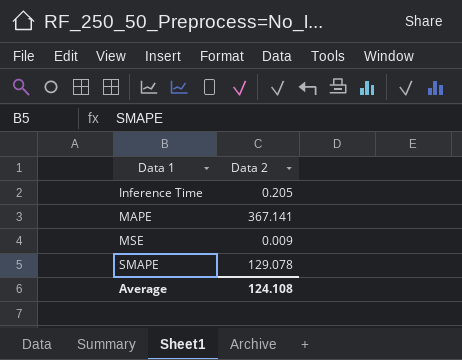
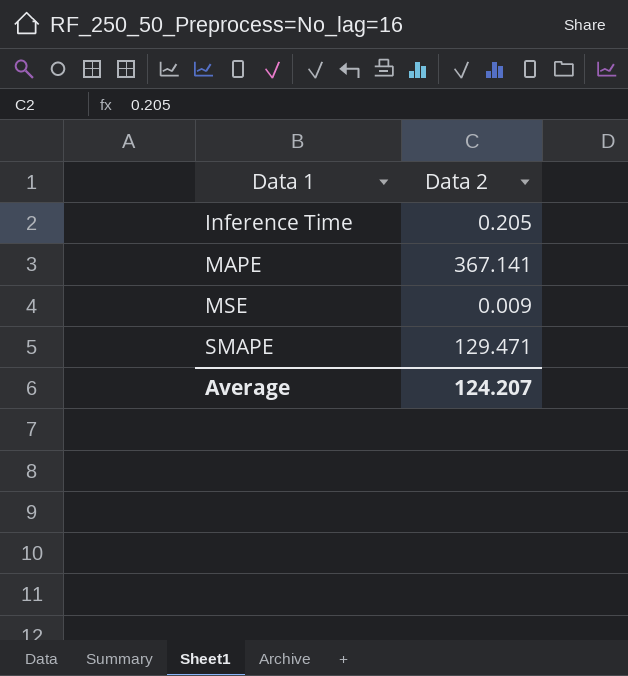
SMAPE | Data 2: 129.078 -> 129.471
Average | Data 2: 124.108 -> 124.207

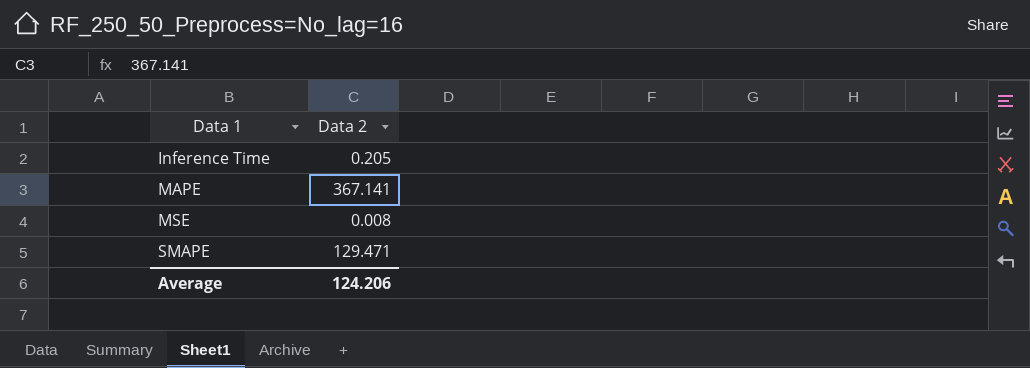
MSE | Data 2: 0.009 -> 0.008
Average | Data 2: 124.207 -> 124.206

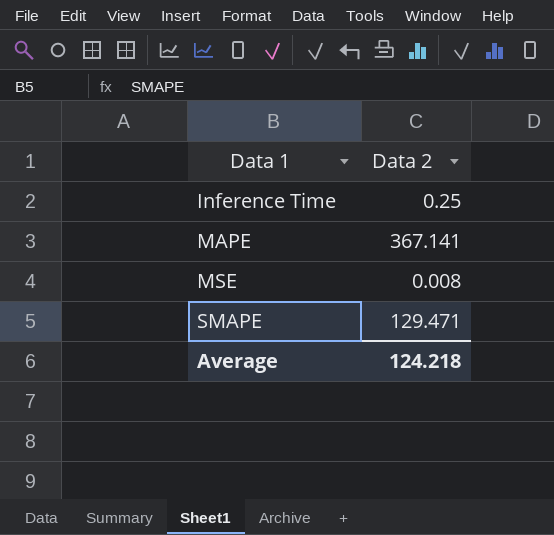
Inference Time | Data 2: 0.205 -> 0.25
Average | Data 2: 124.206 -> 124.218

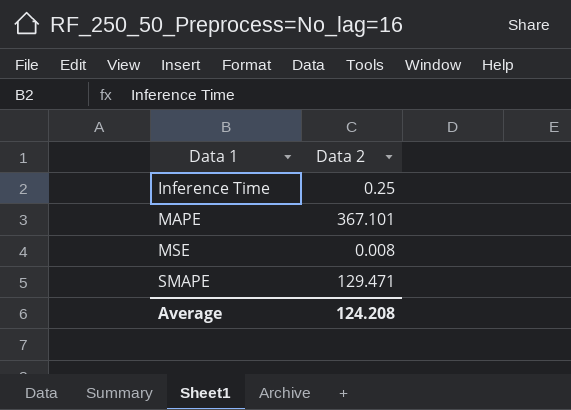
MAPE | Data 2: 367.141 -> 367.101
Average | Data 2: 124.218 -> 124.208

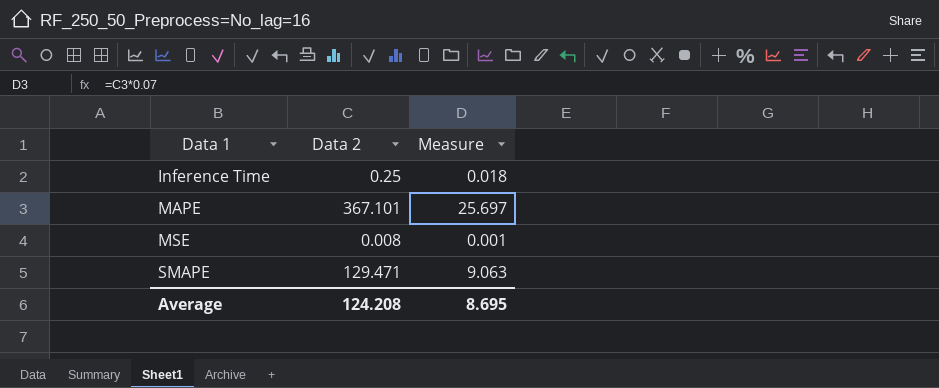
column Measure | formula: none -> [Data 2] * 0.07

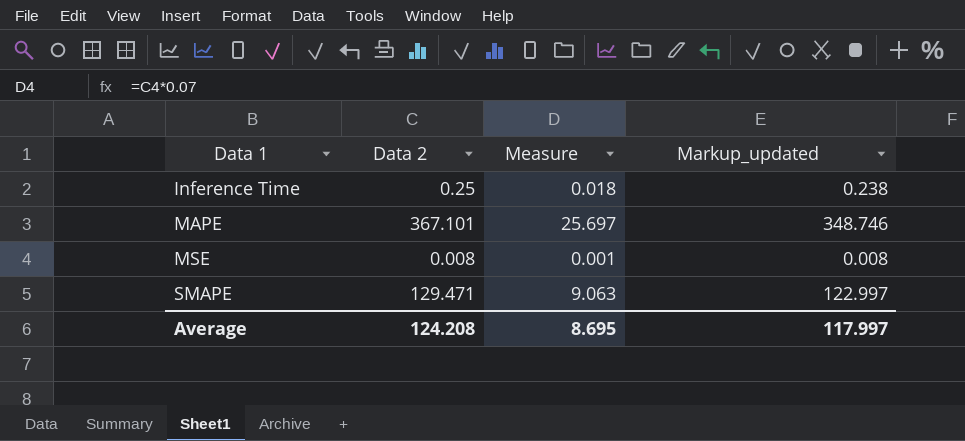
column Markup_updated | formula: none -> [Data 2] * 0.95

